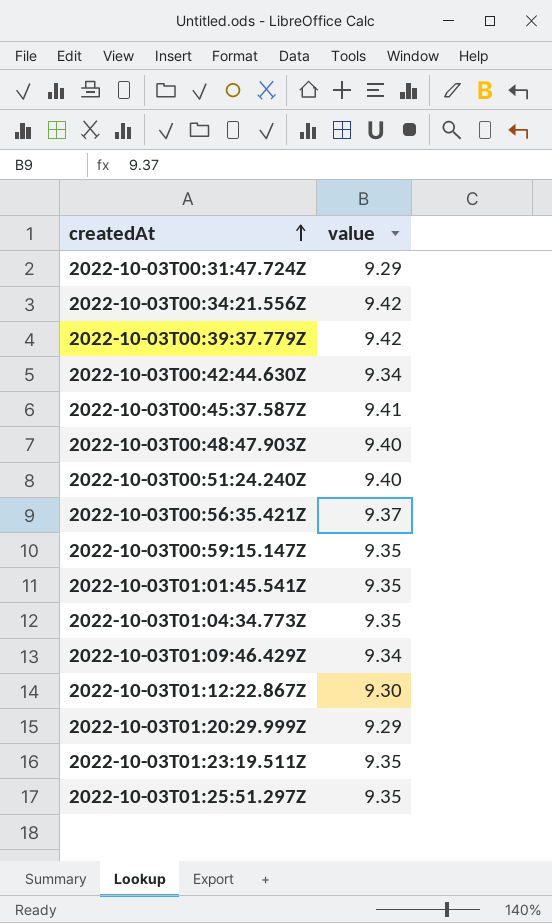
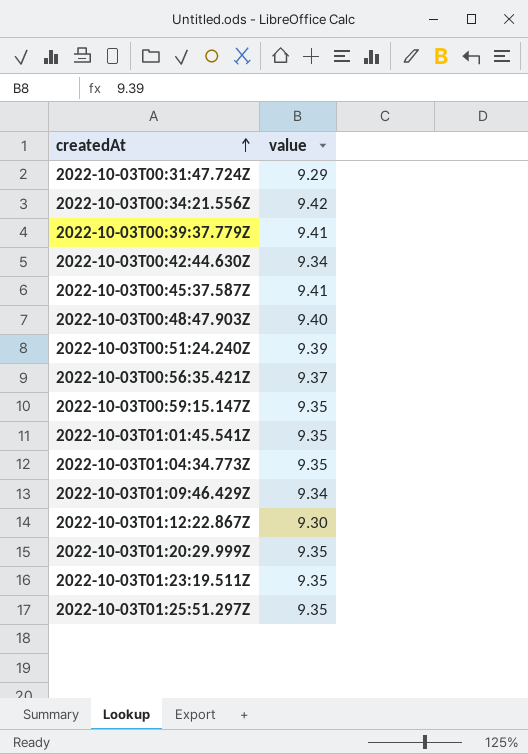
2022-10-03T00:39:37.779Z | value: 9.42 -> 9.41
2022-10-03T00:51:24.240Z | value: 9.40 -> 9.39
2022-10-03T01:20:29.999Z | value: 9.29 -> 9.35

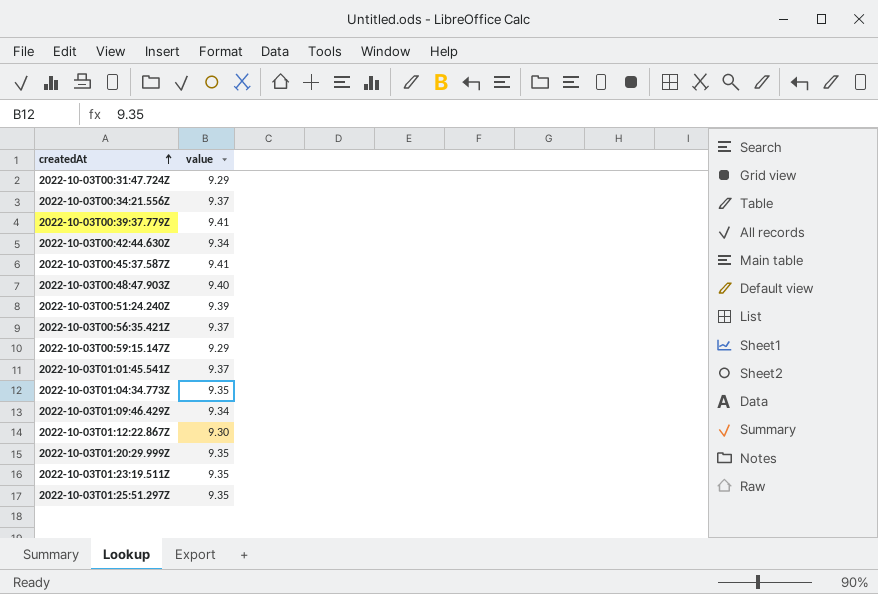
2022-10-03T00:34:21.556Z | value: 9.42 -> 9.37
2022-10-03T00:59:15.147Z | value: 9.35 -> 9.29
2022-10-03T01:01:45.541Z | value: 9.35 -> 9.37

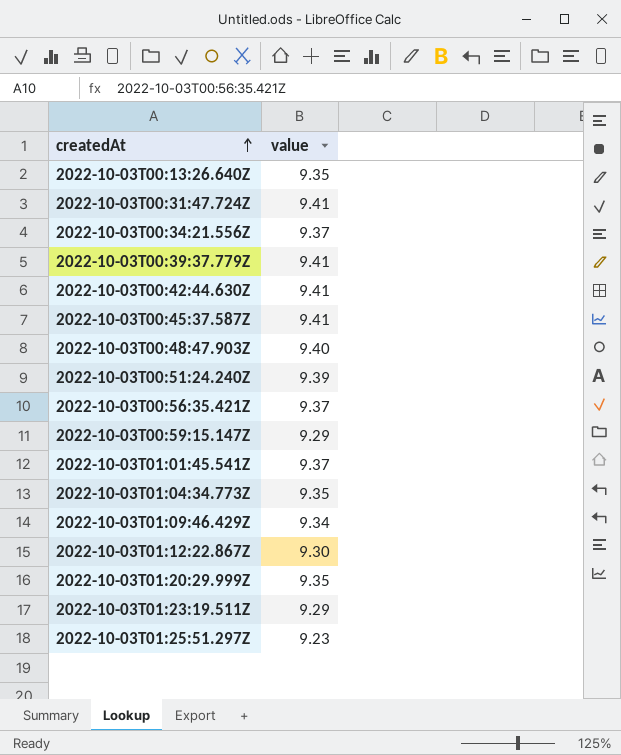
row 2022-10-03T00:13:26.640Z: none -> 9.35
2022-10-03T00:31:47.724Z | value: 9.29 -> 9.41
2022-10-03T00:42:44.630Z | value: 9.34 -> 9.41
2022-10-03T01:23:19.511Z | value: 9.35 -> 9.29
2022-10-03T01:25:51.297Z | value: 9.35 -> 9.23

